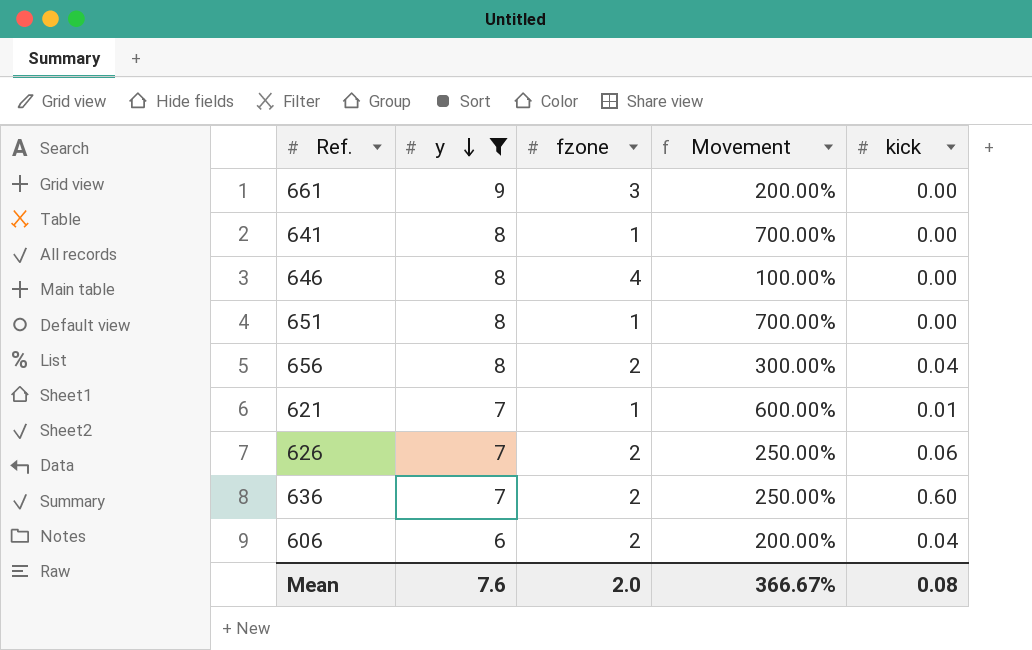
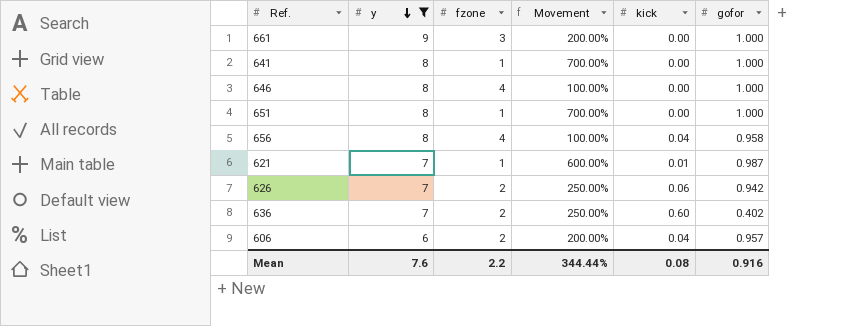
column gofor | position: none -> 6
656 | fzone: 2 -> 4
656 | Movement: 300.00% -> 100.00%
Mean | fzone: 2.0 -> 2.2
Mean | Movement: 366.67% -> 344.44%

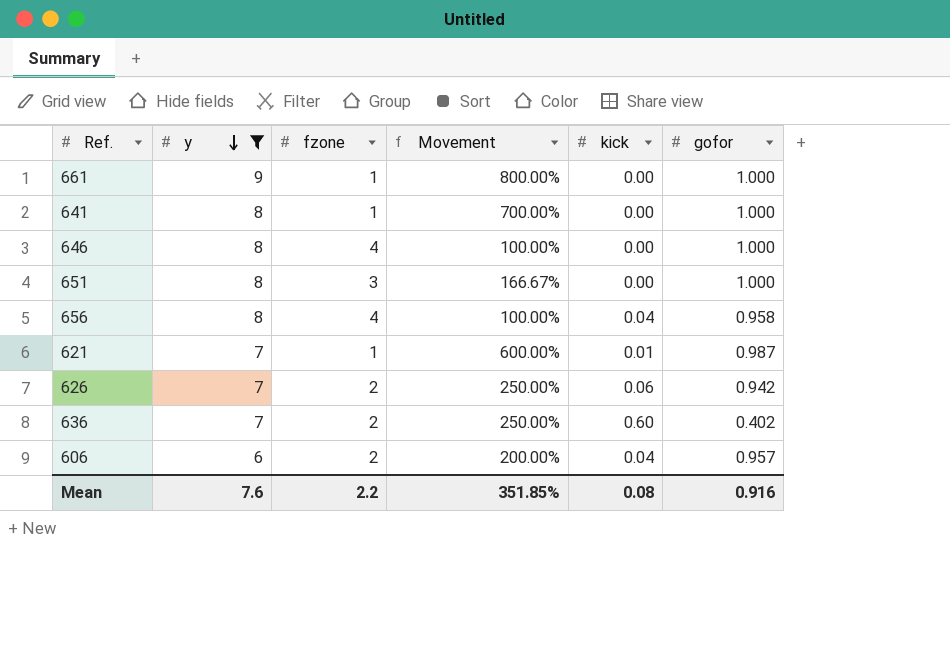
661 | fzone: 3 -> 1
661 | Movement: 200.00% -> 800.00%
651 | fzone: 1 -> 3
651 | Movement: 700.00% -> 166.67%
Mean | Movement: 344.44% -> 351.85%

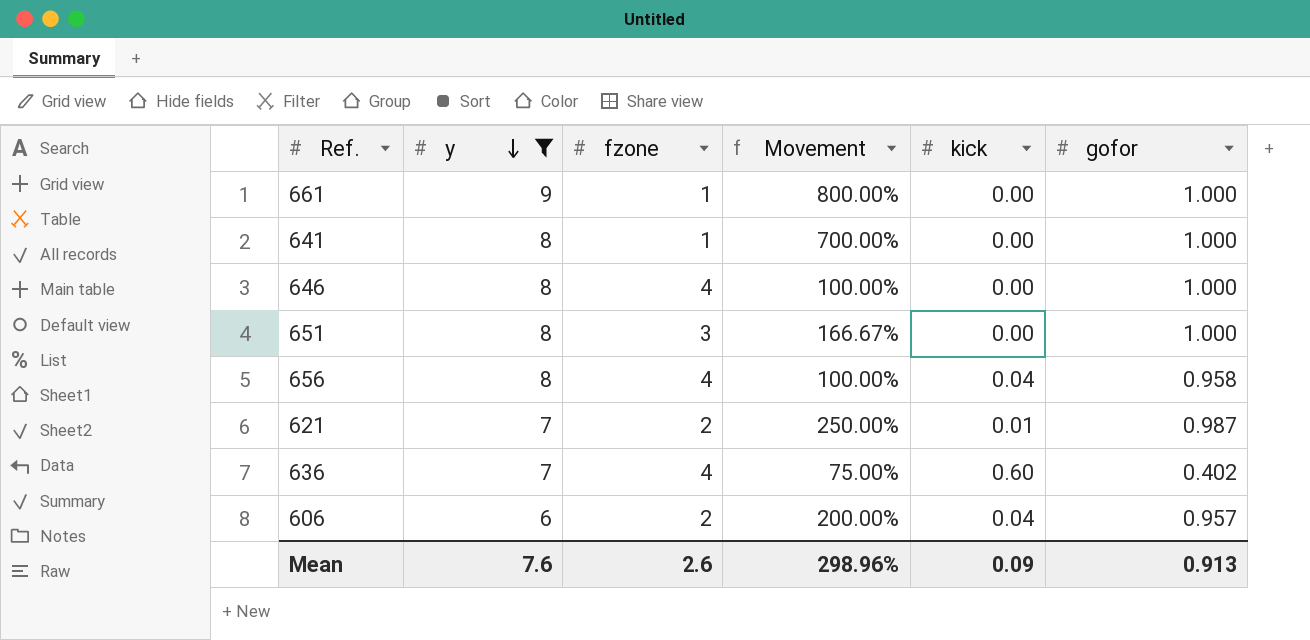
row 626: 7 | 2 | 250.00% | 0.06 | 0.942 -> none
621 | fzone: 1 -> 2
621 | Movement: 600.00% -> 250.00%
636 | fzone: 2 -> 4
636 | Movement: 250.00% -> 75.00%
Mean | fzone: 2.2 -> 2.6
Mean | Movement: 351.85% -> 298.96%
Mean | kick: 0.08 -> 0.09
Mean | gofor: 0.916 -> 0.913

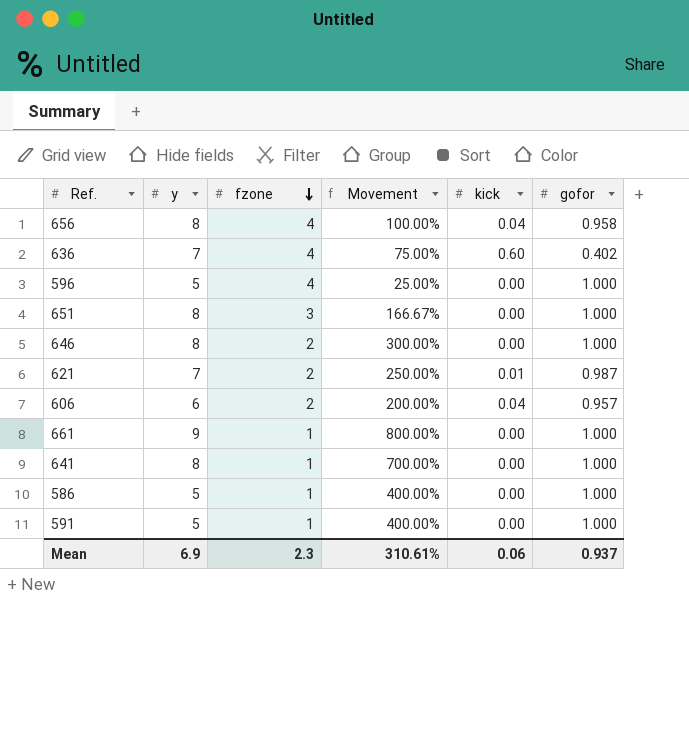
filter: y != 5 -> none
row order: y descending -> fzone descending
646 | fzone: 4 -> 2
646 | Movement: 100.00% -> 300.00%
Mean | y: 7.6 -> 6.9
Mean | fzone: 2.6 -> 2.3
Mean | Movement: 298.96% -> 310.61%
Mean | kick: 0.09 -> 0.06
Mean | gofor: 0.913 -> 0.937

